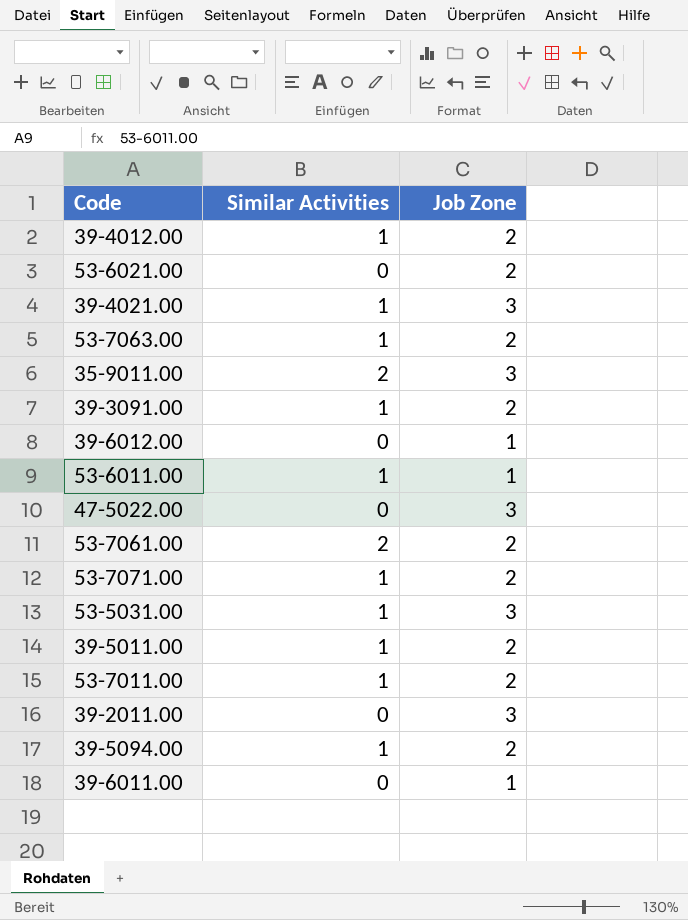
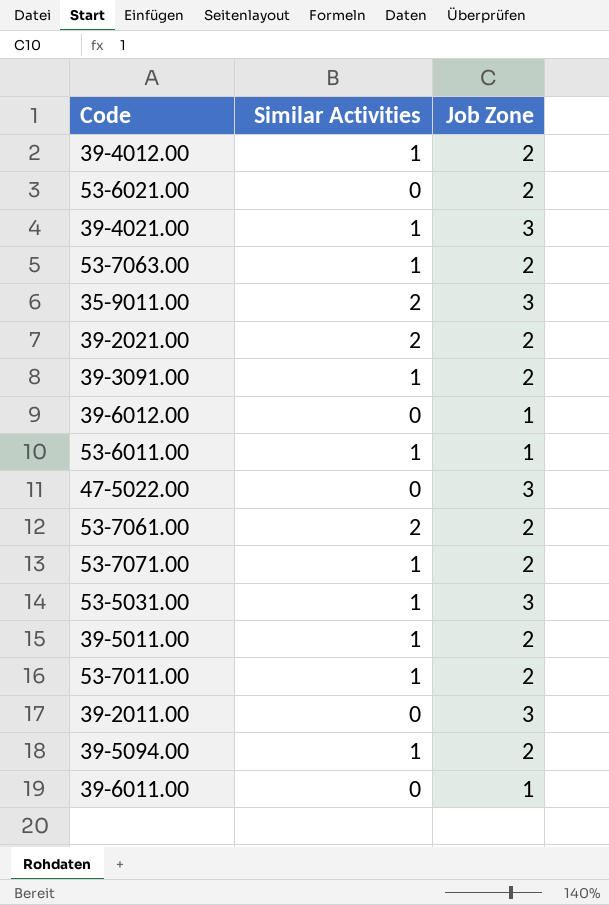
row 39-2021.00: none -> 2 | 2

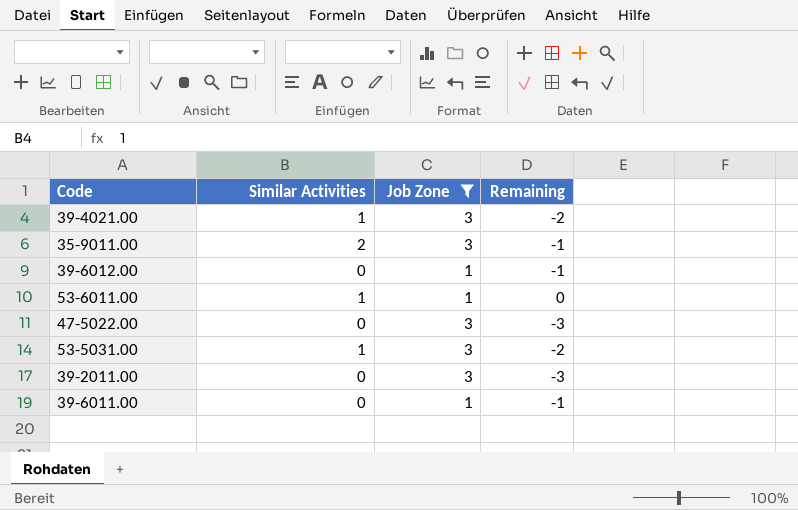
filter: none -> Job Zone != 2
column Remaining | formula: none -> [Similar Activities] - [Job Zone]

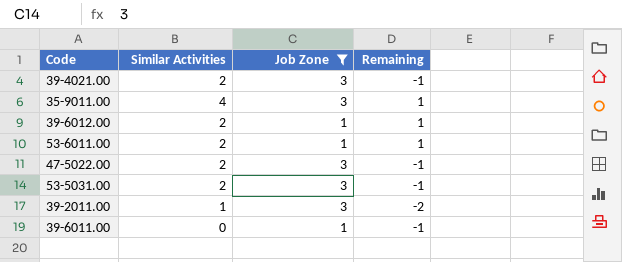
39-4021.00 | Similar Activities: 1 -> 2
39-4021.00 | Remaining: -2 -> -1
35-9011.00 | Similar Activities: 2 -> 4
35-9011.00 | Remaining: -1 -> 1
39-6012.00 | Similar Activities: 0 -> 2
39-6012.00 | Remaining: -1 -> 1
53-6011.00 | Similar Activities: 1 -> 2
53-6011.00 | Remaining: 0 -> 1
47-5022.00 | Similar Activities: 0 -> 2
47-5022.00 | Remaining: -3 -> -1
53-5031.00 | Similar Activities: 1 -> 2
53-5031.00 | Remaining: -2 -> -1
39-2011.00 | Similar Activities: 0 -> 1
39-2011.00 | Remaining: -3 -> -2

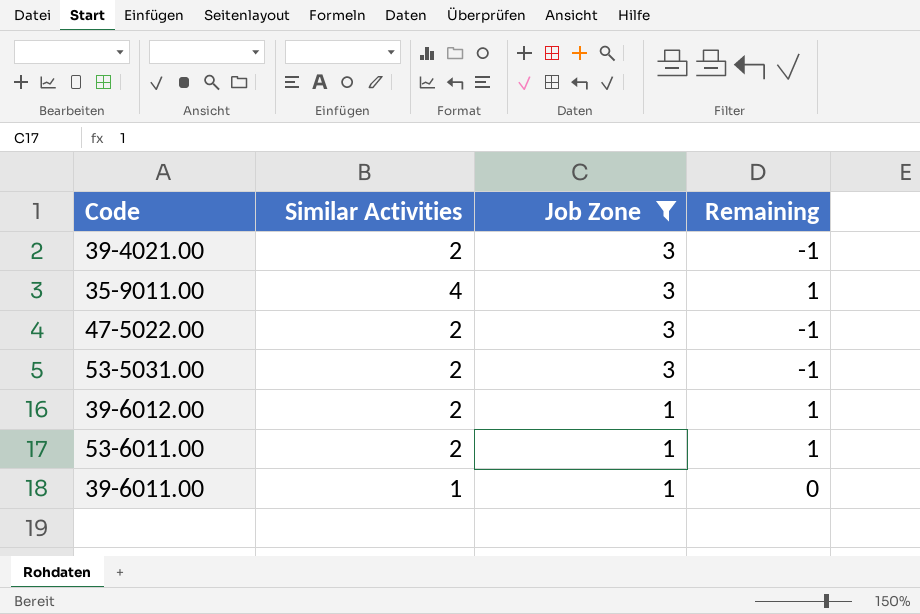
row order: none -> Job Zone descending
row 39-2011.00: 1 | 3 | -2 -> none
39-6011.00 | Similar Activities: 0 -> 1
39-6011.00 | Remaining: -1 -> 0

